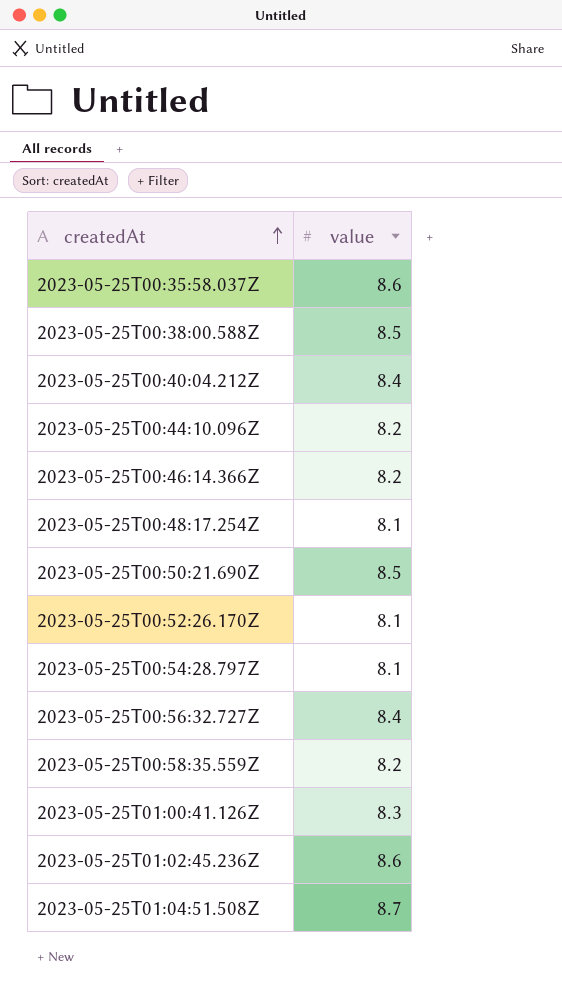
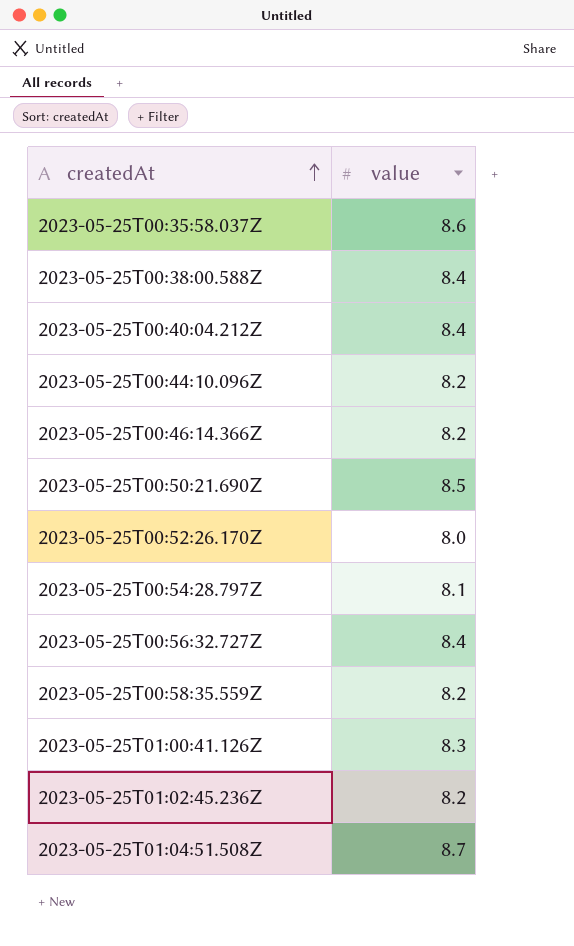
row 2023-05-25T00:48:17.254Z: 8.1 -> none
2023-05-25T00:38:00.588Z | value: 8.5 -> 8.4
2023-05-25T00:52:26.170Z | value: 8.1 -> 8.0
2023-05-25T01:02:45.236Z | value: 8.6 -> 8.2

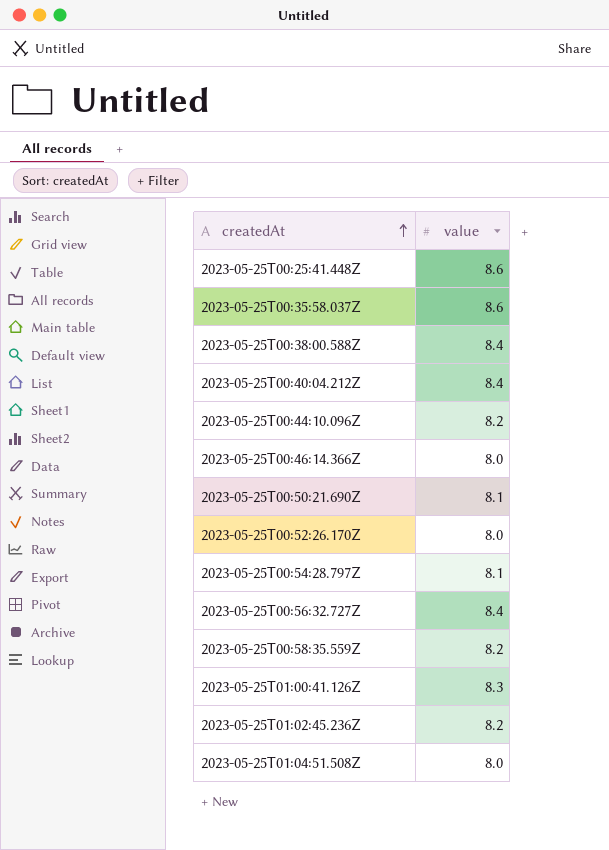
row 2023-05-25T00:25:41.448Z: none -> 8.6
2023-05-25T00:46:14.366Z | value: 8.2 -> 8.0
2023-05-25T00:50:21.690Z | value: 8.5 -> 8.1
2023-05-25T01:04:51.508Z | value: 8.7 -> 8.0

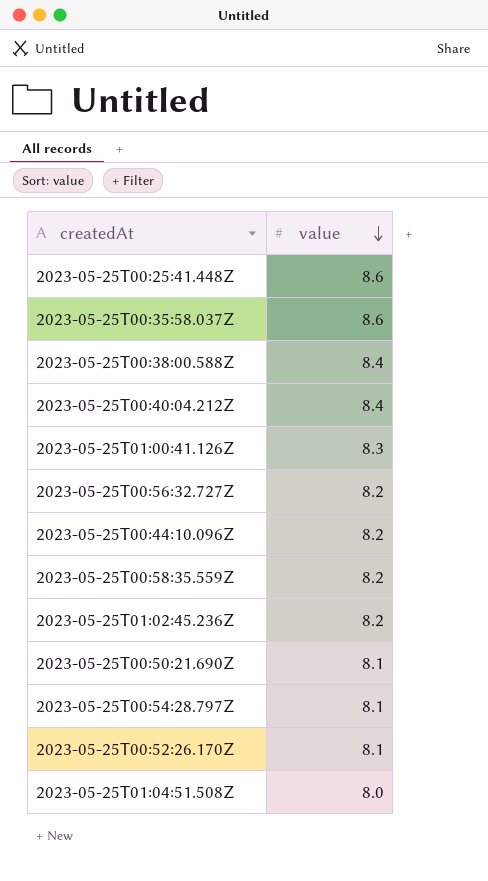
row order: createdAt ascending -> value descending
row 2023-05-25T00:46:14.366Z: 8.0 -> none
2023-05-25T00:56:32.727Z | value: 8.4 -> 8.2
2023-05-25T00:52:26.170Z | value: 8.0 -> 8.1

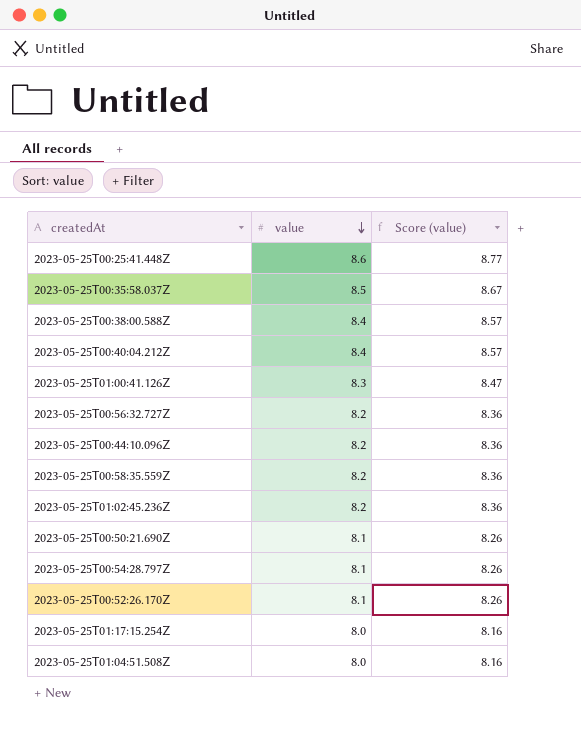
column Score (value) | formula: none -> [value] * 1.02
2023-05-25T00:35:58.037Z | value: 8.6 -> 8.5
row 2023-05-25T01:17:15.254Z: none -> 8.0 | 8.16

